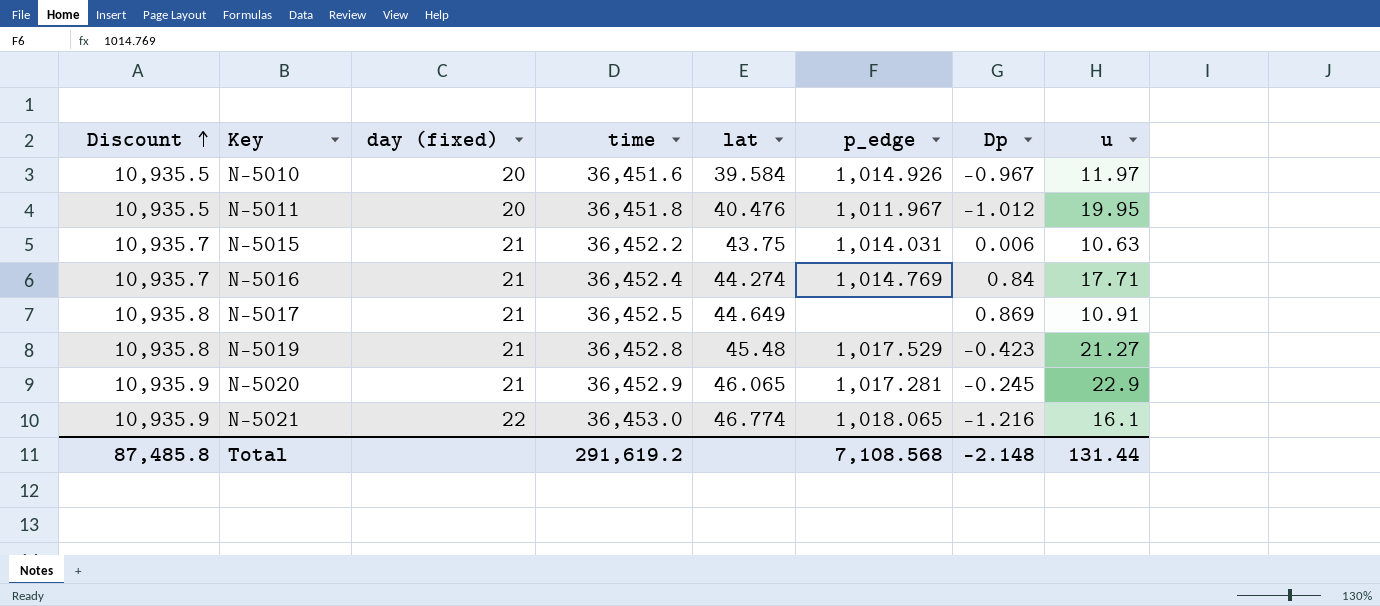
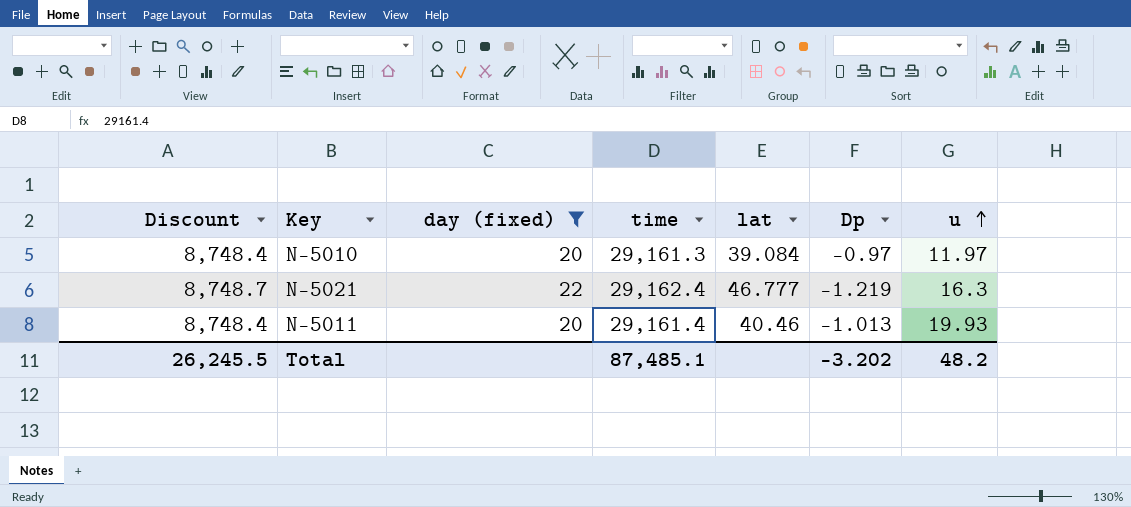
filter: none -> day (fixed) != 21
row order: Discount ascending -> u ascending
column p_edge | position: 6 -> none
N-5010 | Discount: 10,935.5 -> 8,748.4
N-5010 | time: 36,451.6 -> 29,161.3
N-5010 | lat: 39.584 -> 39.084
N-5010 | Dp: -0.967 -> -0.97
N-5021 | Discount: 10,935.9 -> 8,748.7
N-5021 | time: 36,453.0 -> 29,162.4
N-5021 | lat: 46.774 -> 46.777
N-5021 | Dp: -1.216 -> -1.219
N-5021 | u: 16.1 -> 16.3
N-5011 | Discount: 10,935.5 -> 8,748.4
N-5011 | time: 36,451.8 -> 29,161.4
N-5011 | lat: 40.476 -> 40.46
N-5011 | Dp: -1.012 -> -1.013
N-5011 | u: 19.95 -> 19.93
Total | Discount: 87,485.8 -> 26,245.5
Total | time: 291,619.2 -> 87,485.1
Total | Dp: -2.148 -> -3.202
Total | u: 131.44 -> 48.2

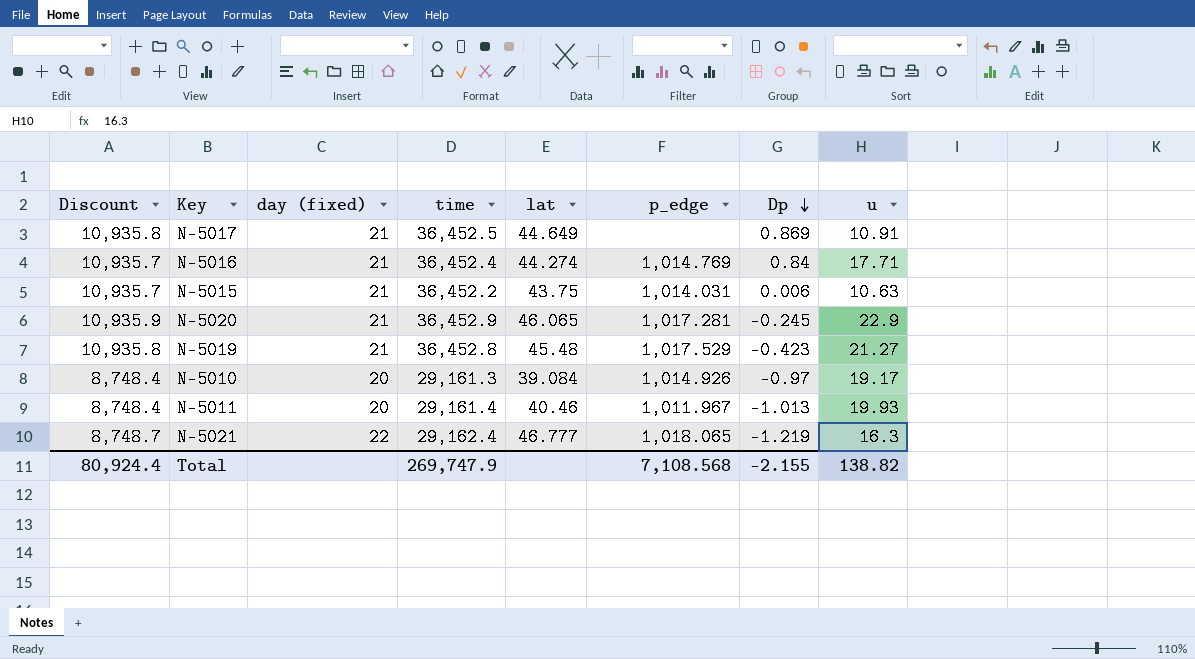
filter: day (fixed) != 21 -> none
row order: u ascending -> Dp descending
column p_edge | position: none -> 6
N-5010 | u: 11.97 -> 19.17
Total | Discount: 26,245.5 -> 80,924.4
Total | time: 87,485.1 -> 269,747.9
Total | Dp: -3.202 -> -2.155
Total | u: 48.2 -> 138.82

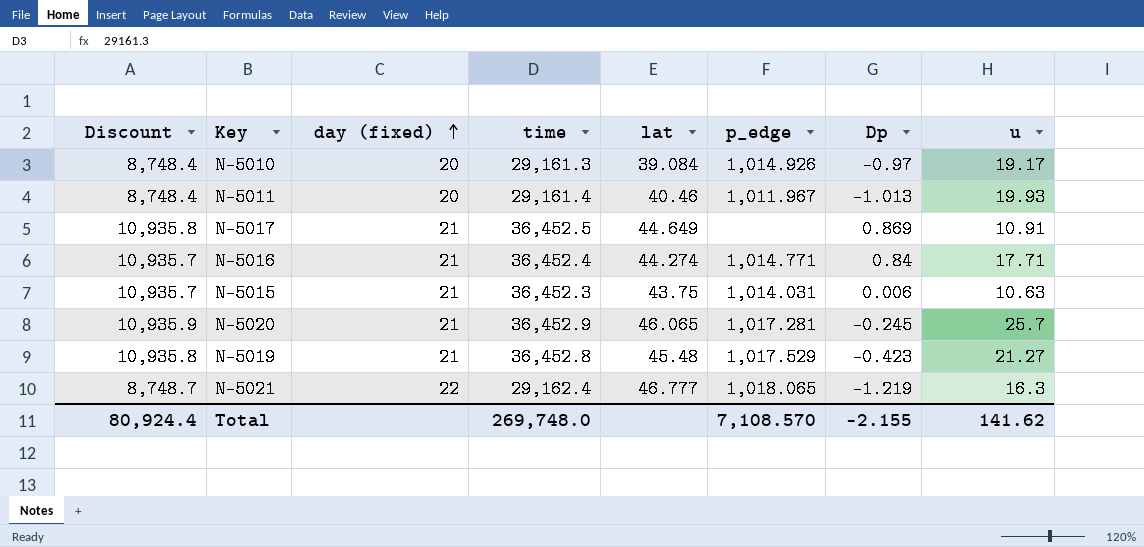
row order: Dp descending -> day (fixed) ascending
N-5016 | p_edge: 1,014.769 -> 1,014.771
N-5015 | time: 36,452.2 -> 36,452.3
N-5020 | u: 22.9 -> 25.7
Total | time: 269,747.9 -> 269,748.0
Total | p_edge: 7,108.568 -> 7,108.570
Total | u: 138.82 -> 141.62

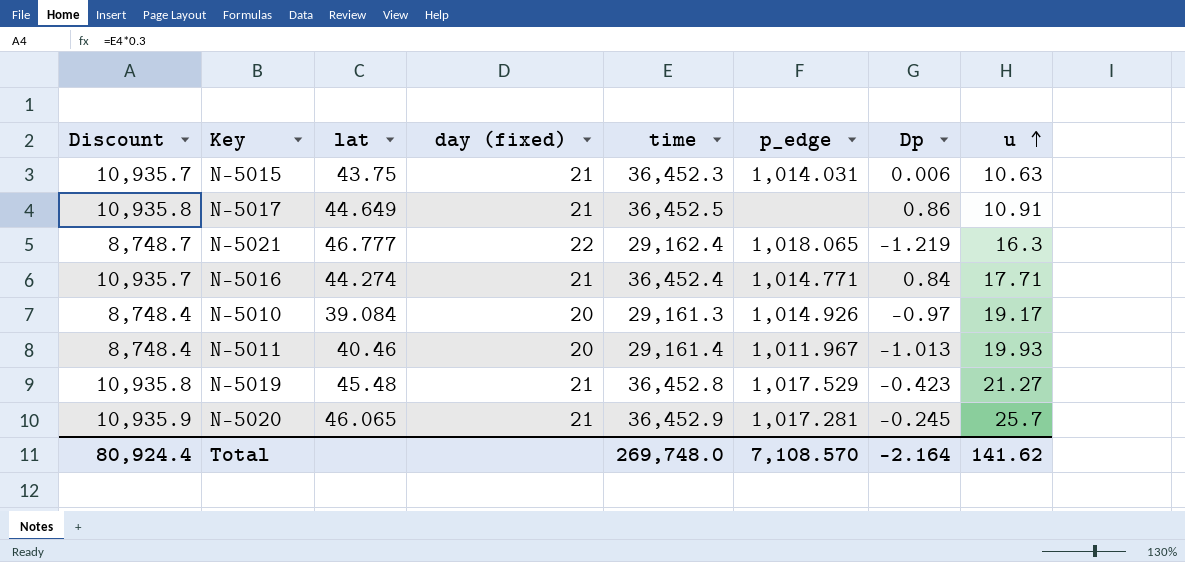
row order: day (fixed) ascending -> u ascending
column lat | position: 5 -> 3
N-5017 | Dp: 0.869 -> 0.86
Total | Dp: -2.155 -> -2.164

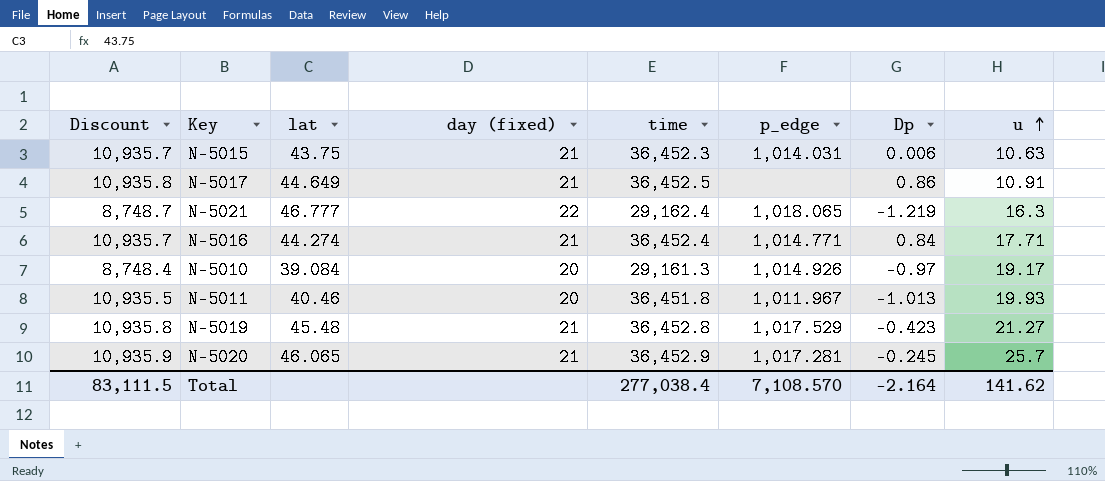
N-5011 | Discount: 8,748.4 -> 10,935.5
N-5011 | time: 29,161.4 -> 36,451.8
Total | Discount: 80,924.4 -> 83,111.5
Total | time: 269,748.0 -> 277,038.4

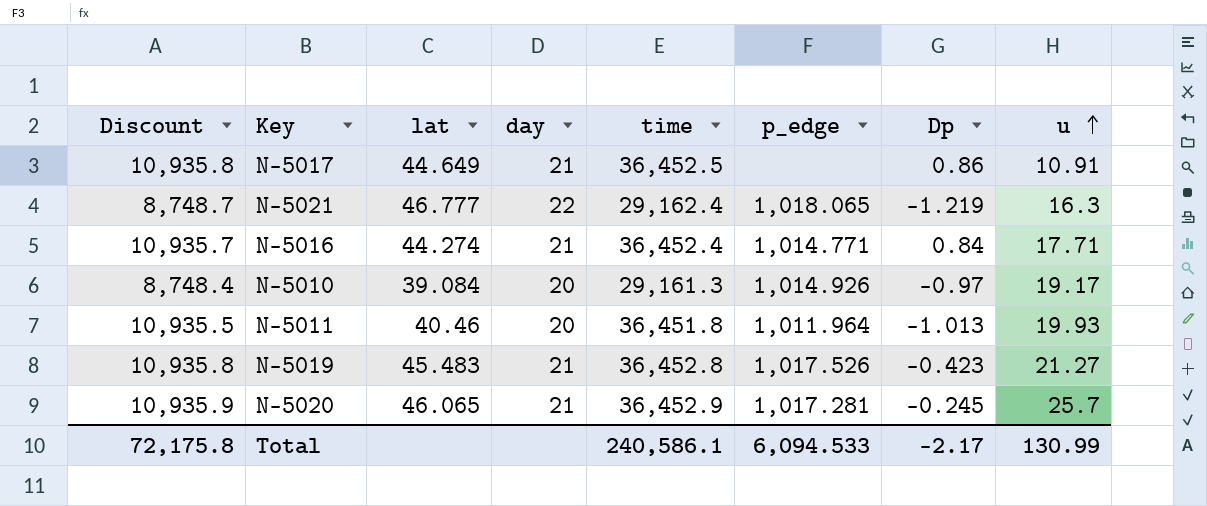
column name: day (fixed) -> day
row N-5015: 10,935.7 | 43.75 | 21 | 36,452.3 | 1,014.031 | 0.006 | 10.63 -> none
N-5011 | p_edge: 1,011.967 -> 1,011.964
N-5019 | lat: 45.48 -> 45.483
N-5019 | p_edge: 1,017.529 -> 1,017.526
Total | Discount: 83,111.5 -> 72,175.8
Total | time: 277,038.4 -> 240,586.1
Total | p_edge: 7,108.570 -> 6,094.533
Total | Dp: -2.164 -> -2.17
Total | u: 141.62 -> 130.99

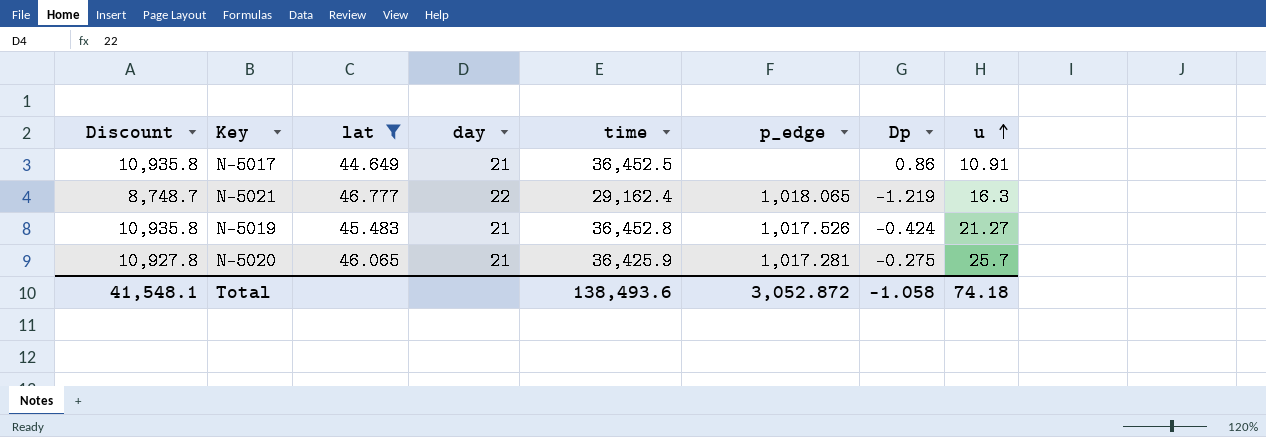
filter: none -> lat >= 44.649
N-5019 | Dp: -0.423 -> -0.424
N-5020 | Discount: 10,935.9 -> 10,927.8
N-5020 | time: 36,452.9 -> 36,425.9
N-5020 | Dp: -0.245 -> -0.275
Total | Discount: 72,175.8 -> 41,548.1
Total | time: 240,586.1 -> 138,493.6
Total | p_edge: 6,094.533 -> 3,052.872
Total | Dp: -2.17 -> -1.058
Total | u: 130.99 -> 74.18

